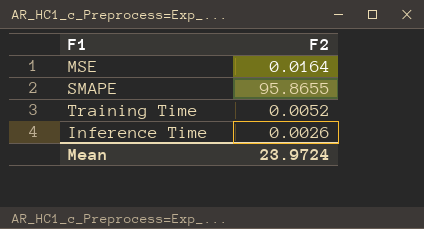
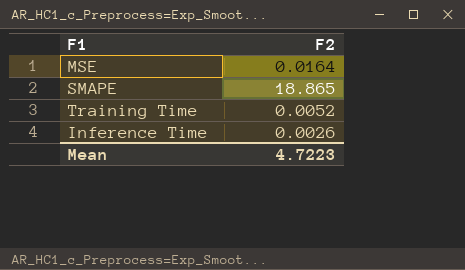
SMAPE | F2: 95.8655 -> 18.865
Mean | F2: 23.9724 -> 4.7223

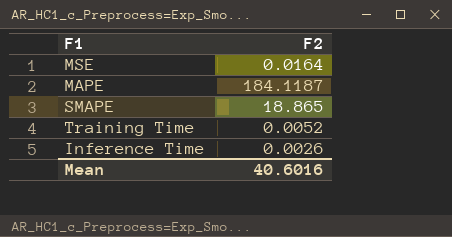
row MAPE: none -> 184.1187
Mean | F2: 4.7223 -> 40.6016

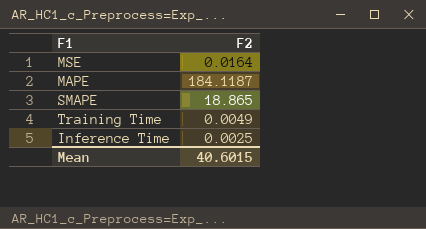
Training Time | F2: 0.0052 -> 0.0049
Inference Time | F2: 0.0026 -> 0.0025
Mean | F2: 40.6016 -> 40.6015

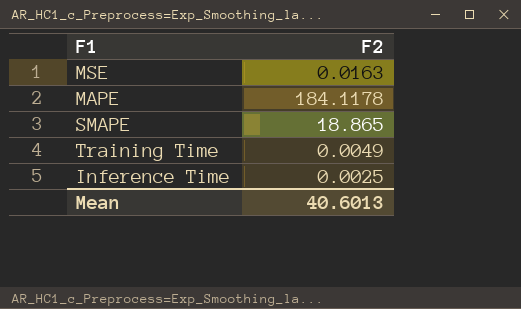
MSE | F2: 0.0164 -> 0.0163
MAPE | F2: 184.1187 -> 184.1178
Mean | F2: 40.6015 -> 40.6013

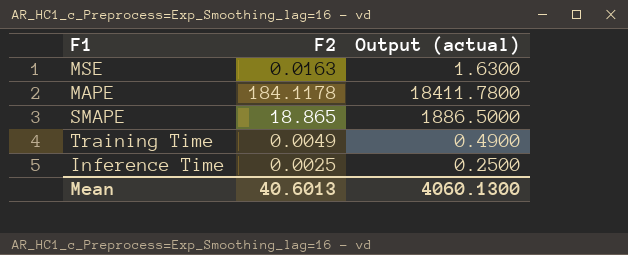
column Output (actual) | formula: none -> [F2] * 100

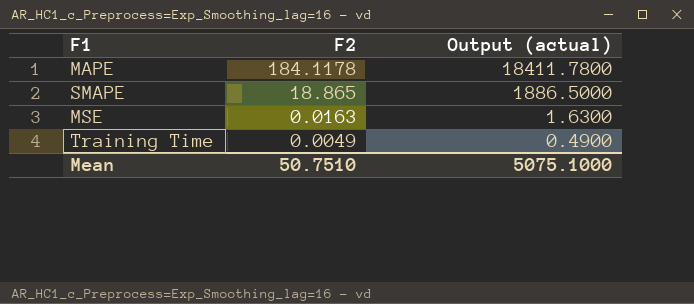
row order: none -> F2 descending
row Inference Time: 0.0025 | 0.2500 -> none
Mean | F2: 40.6013 -> 50.7510
Mean | Output (actual): 4060.1300 -> 5075.1000

